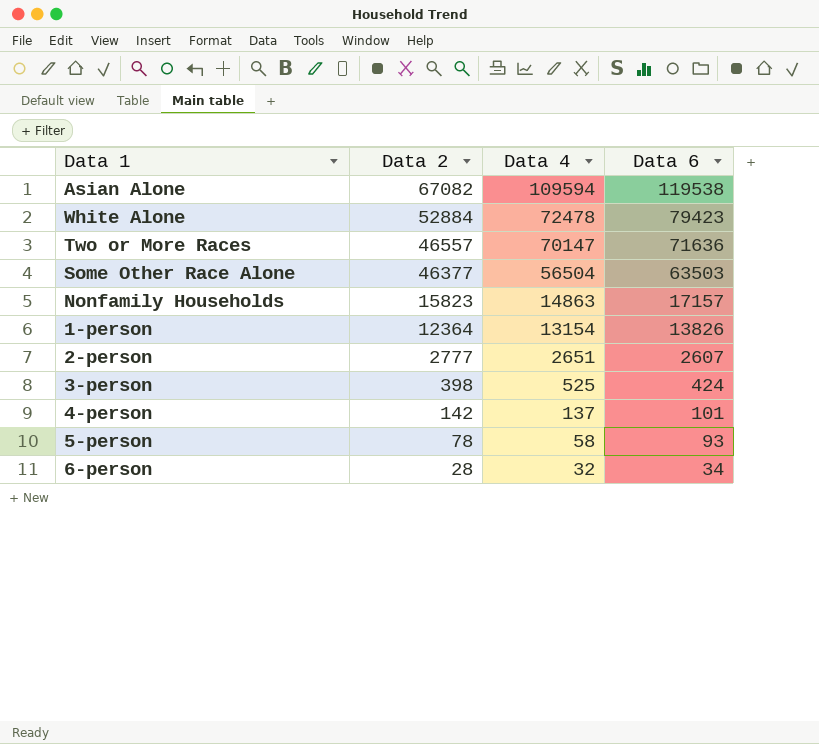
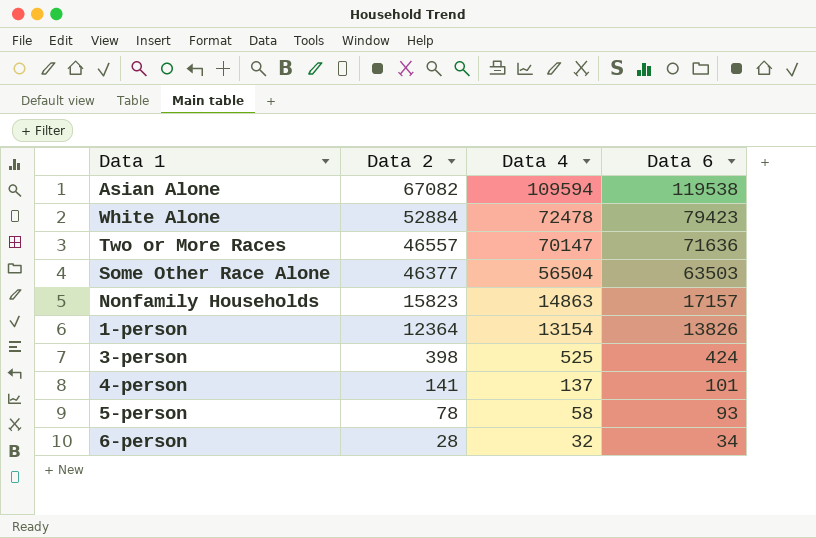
row 2-person: 2777 | 2651 | 2607 -> none
4-person | Data 2: 142 -> 141

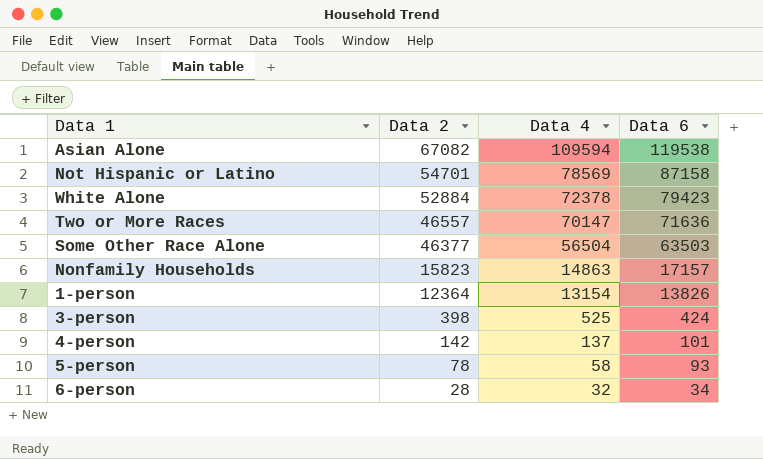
row Not Hispanic or Latino: none -> 54701 | 78569 | 87158
White Alone | Data 4: 72478 -> 72378
4-person | Data 2: 141 -> 142

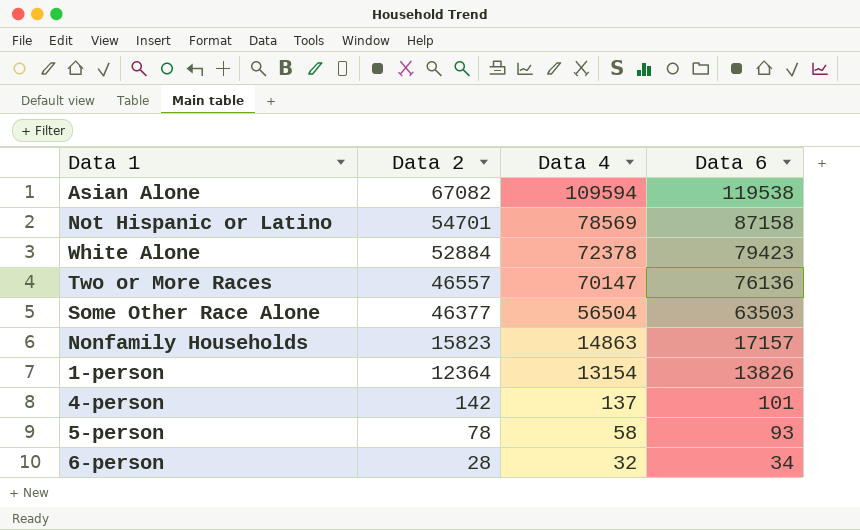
row 3-person: 398 | 525 | 424 -> none
Two or More Races | Data 6: 71636 -> 76136

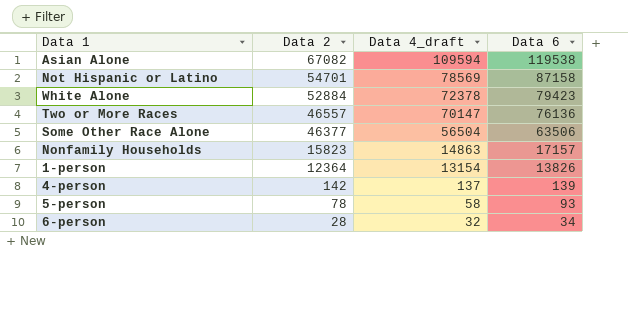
column name: Data 4 -> Data 4_draft
Some Other Race Alone | Data 6: 63503 -> 63506
4-person | Data 6: 101 -> 139

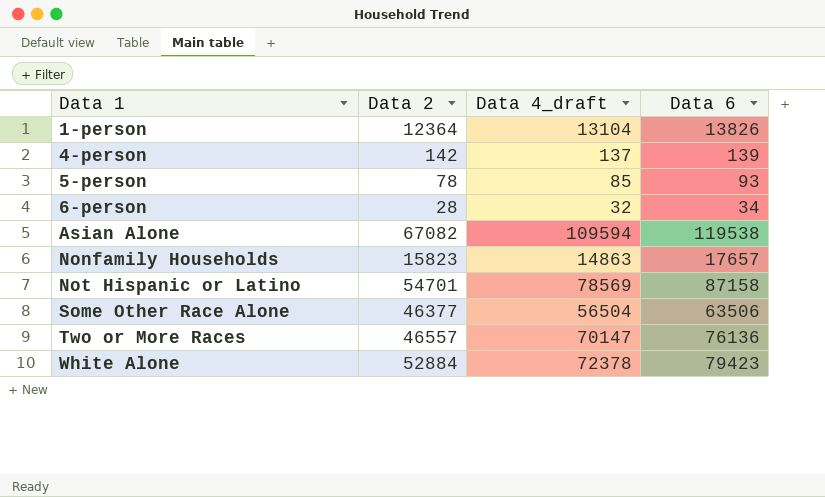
row order: Data 2 descending -> Data 1 ascending
1-person | Data 4_draft: 13154 -> 13104
5-person | Data 4_draft: 58 -> 85
Nonfamily Households | Data 6: 17157 -> 17657

